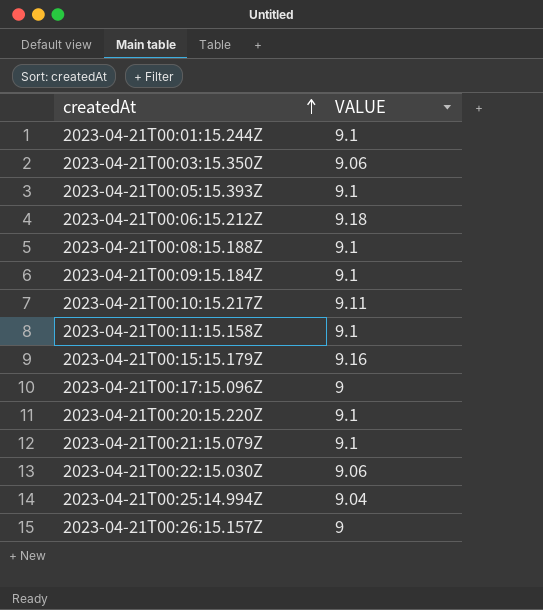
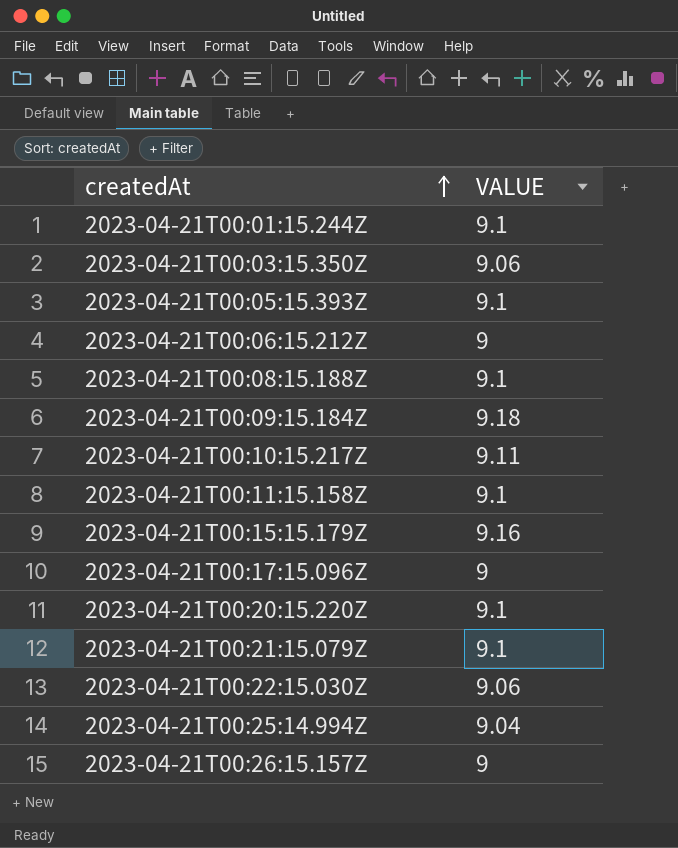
2023-04-21T00:06:15.212Z | VALUE: 9.18 -> 9
2023-04-21T00:09:15.184Z | VALUE: 9.1 -> 9.18

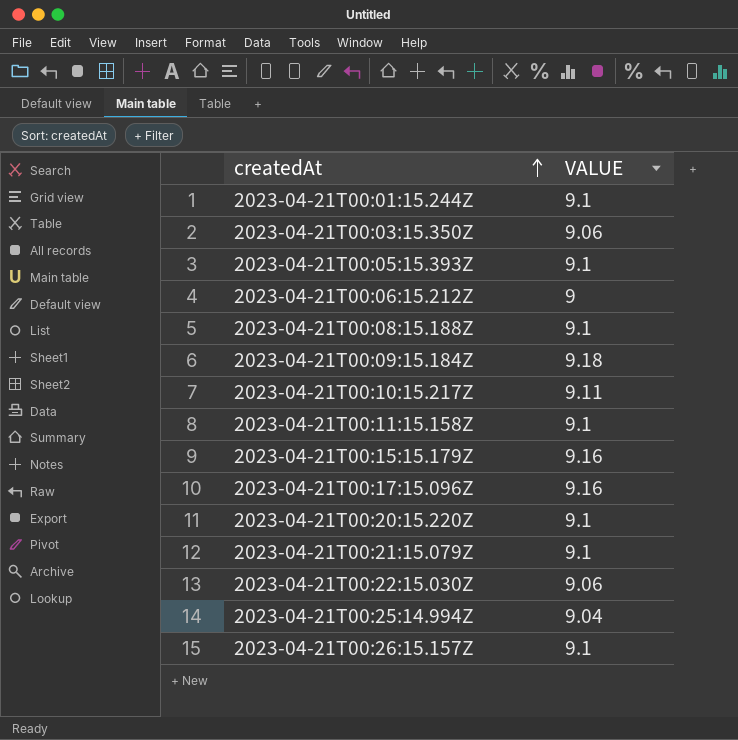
2023-04-21T00:17:15.096Z | VALUE: 9 -> 9.16
2023-04-21T00:26:15.157Z | VALUE: 9 -> 9.1

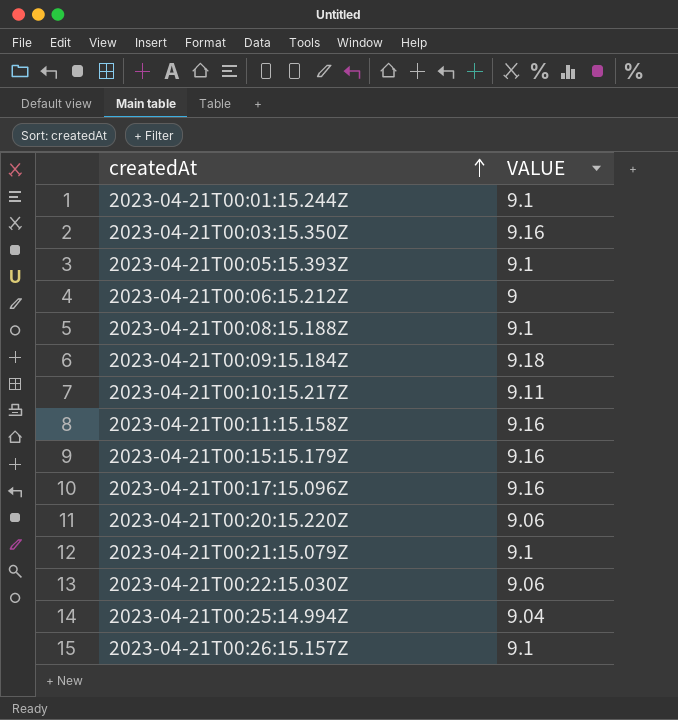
2023-04-21T00:03:15.350Z | VALUE: 9.06 -> 9.16
2023-04-21T00:11:15.158Z | VALUE: 9.1 -> 9.16
2023-04-21T00:20:15.220Z | VALUE: 9.1 -> 9.06

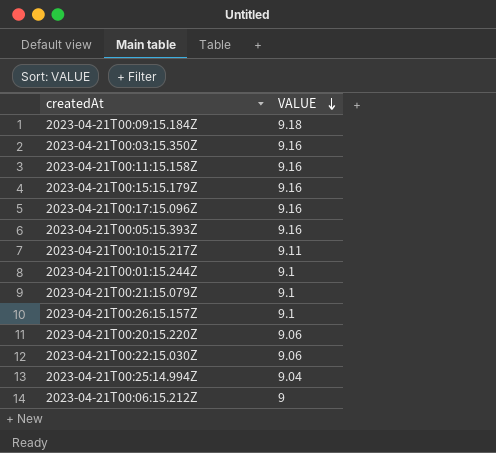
row order: createdAt ascending -> VALUE descending
row 2023-04-21T00:08:15.188Z: 9.1 -> none
2023-04-21T00:05:15.393Z | VALUE: 9.1 -> 9.16

